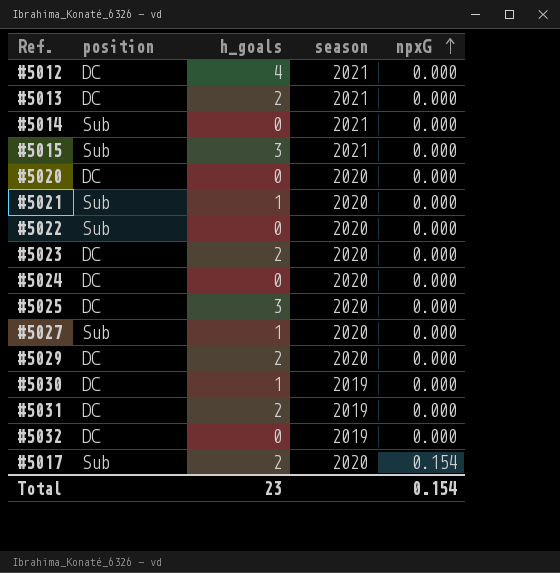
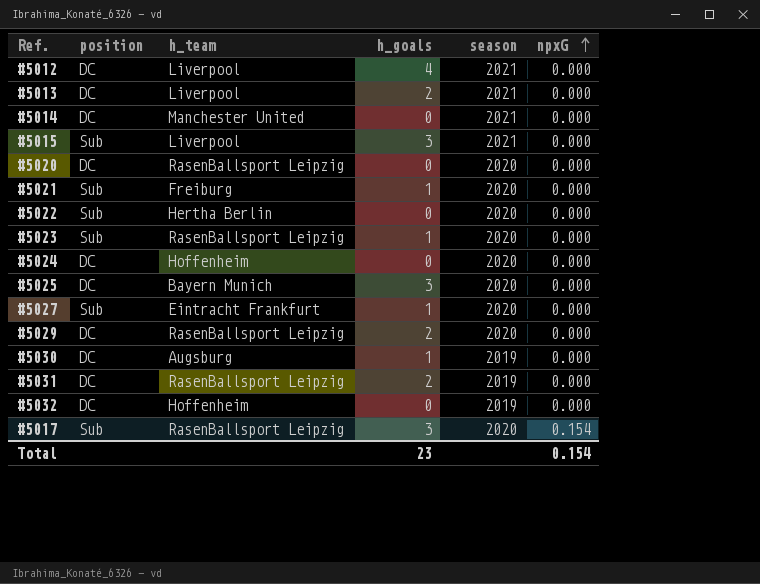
column h_team | position: none -> 3
#5014 | position: Sub -> DC
#5023 | position: DC -> Sub
#5023 | h_goals: 2 -> 1
#5017 | h_goals: 2 -> 3

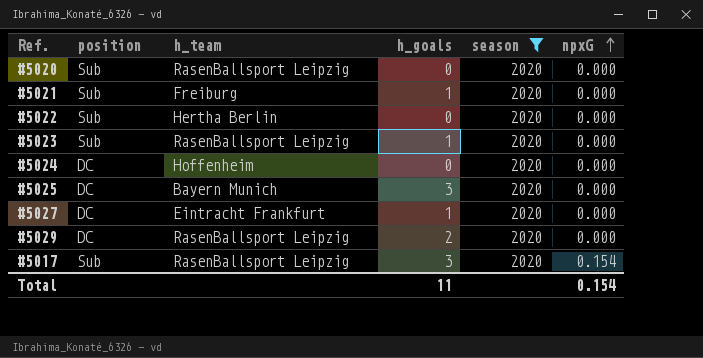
filter: none -> season = 2020
#5020 | position: DC -> Sub
#5027 | position: Sub -> DC
Total | h_goals: 23 -> 11

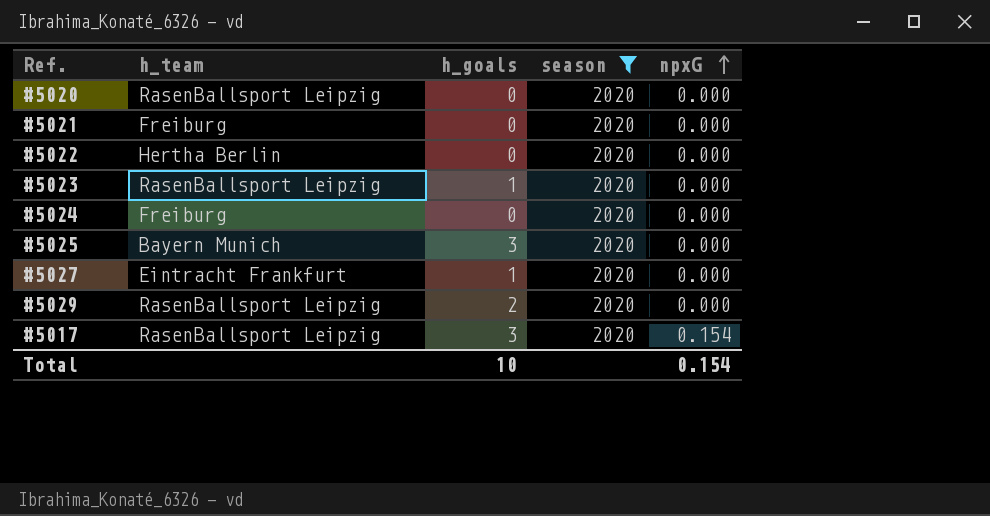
column position | position: 2 -> none
#5021 | h_goals: 1 -> 0
#5024 | h_team: Hoffenheim -> Freiburg
Total | h_goals: 11 -> 10

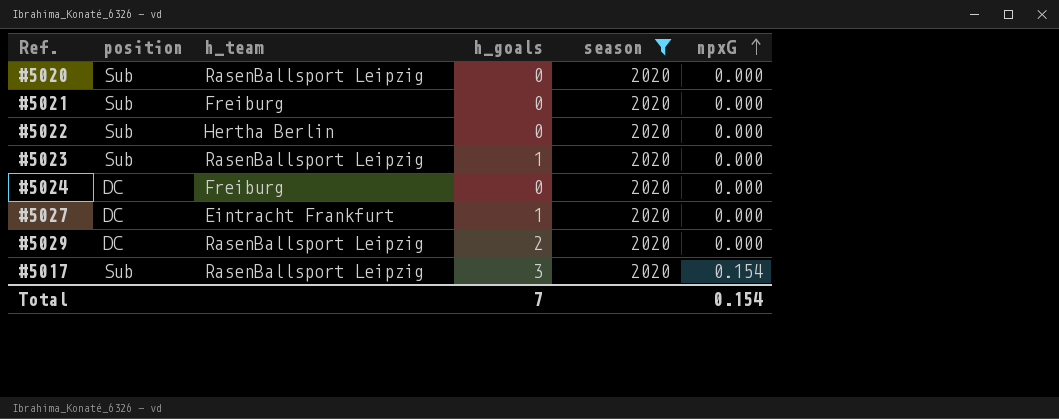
column position | position: none -> 2
row #5025: Bayern Munich | 3 | 2020 | 0.000 -> none
Total | h_goals: 10 -> 7

